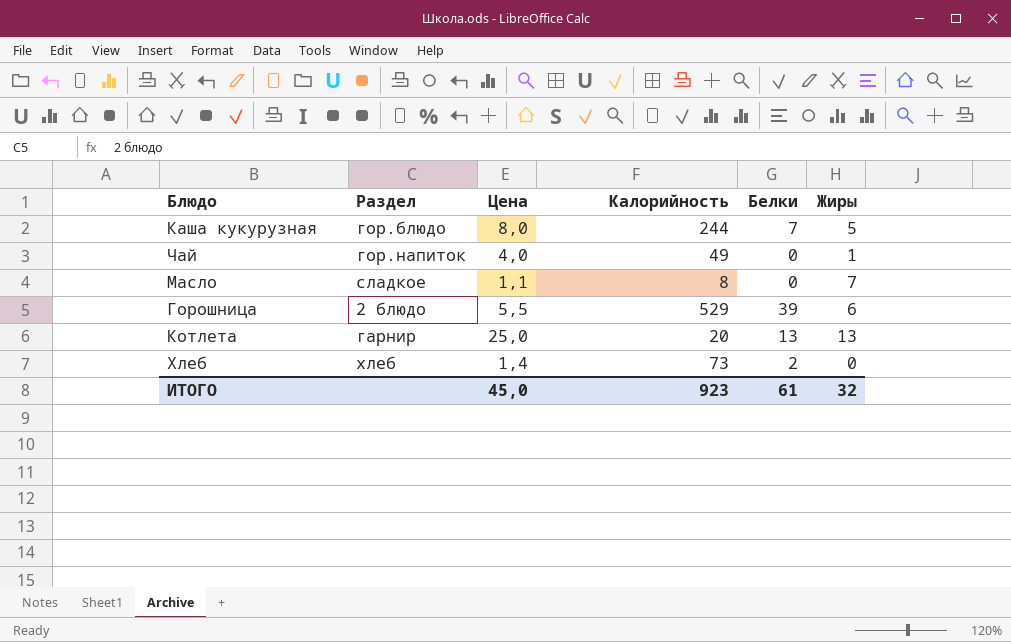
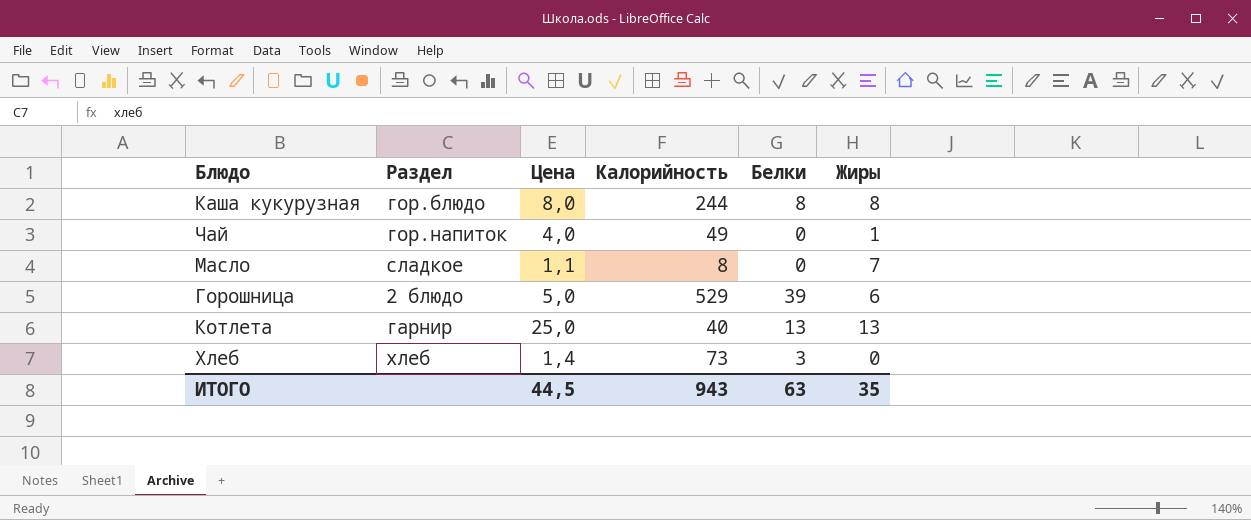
Каша кукурузная | Белки: 7 -> 8
Каша кукурузная | Жиры: 5 -> 8
Горошница | Цена: 5,5 -> 5,0
Котлета | Калорийность: 20 -> 40
Хлеб | Белки: 2 -> 3
ИТОГО | Цена: 45,0 -> 44,5
ИТОГО | Калорийность: 923 -> 943
ИТОГО | Белки: 61 -> 63
ИТОГО | Жиры: 32 -> 35

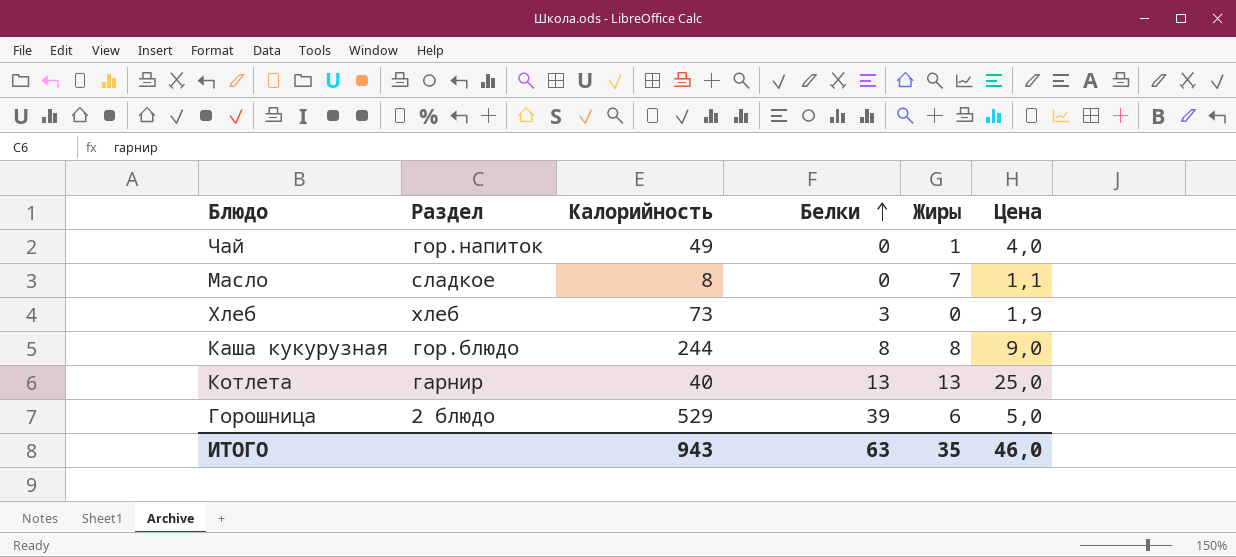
row order: none -> Белки ascending
column Цена | position: 3 -> 6
Хлеб | Цена: 1,4 -> 1,9
Каша кукурузная | Цена: 8,0 -> 9,0
ИТОГО | Цена: 44,5 -> 46,0

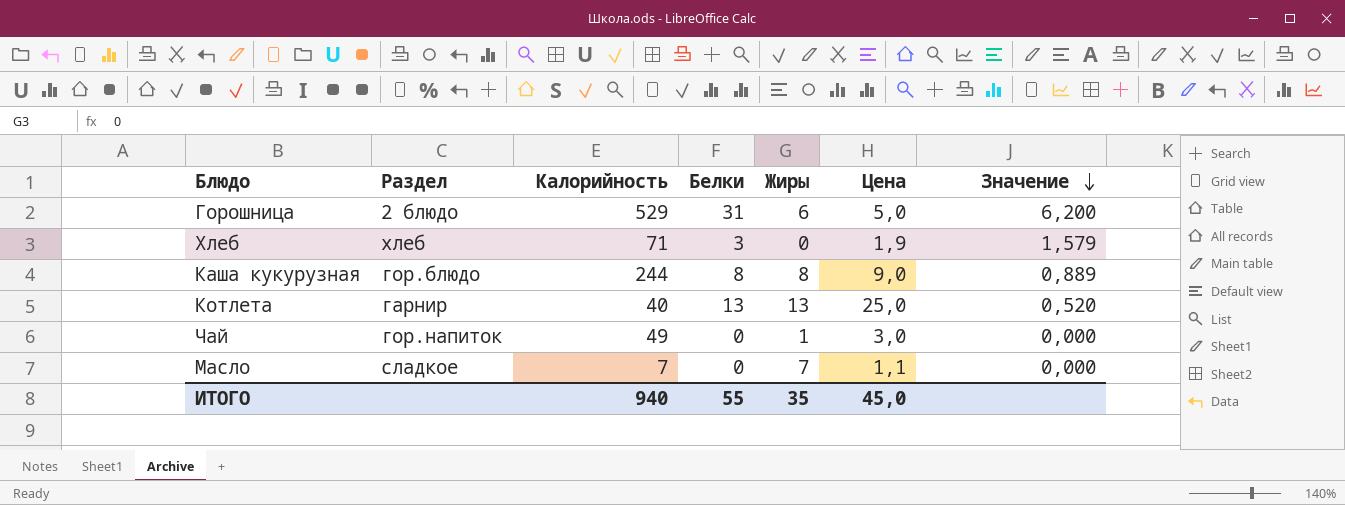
row order: Белки ascending -> Значение descending
column Значение | formula: none -> [Белки] / [Цена]
Горошница | Белки: 39 -> 31
Хлеб | Калорийность: 73 -> 71
Чай | Цена: 4,0 -> 3,0
Масло | Калорийность: 8 -> 7
ИТОГО | Калорийность: 943 -> 940
ИТОГО | Белки: 63 -> 55
ИТОГО | Цена: 46,0 -> 45,0

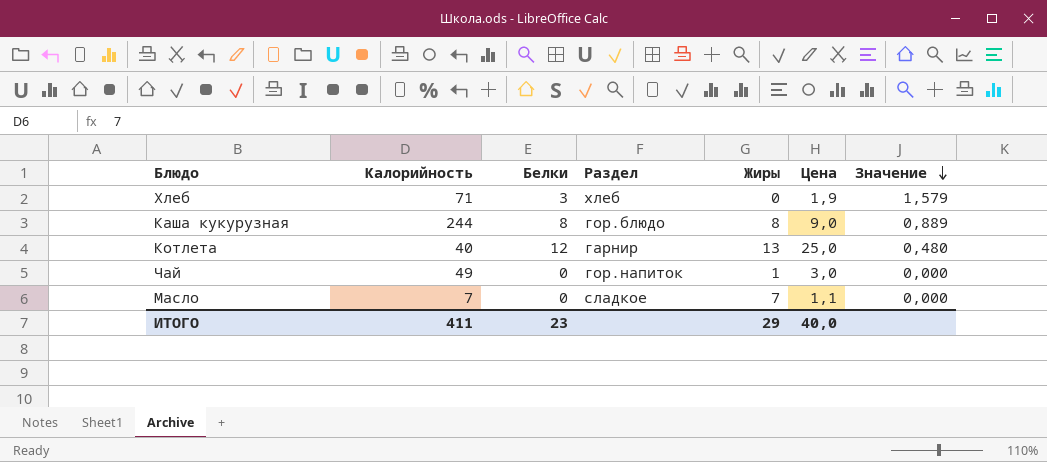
column Раздел | position: 2 -> 4
row Горошница: 2 блюдо | 529 | 31 | 6 | 5,0 | 6,200 -> none
Котлета | Белки: 13 -> 12
Котлета | Значение: 0,520 -> 0,480
ИТОГО | Калорийность: 940 -> 411
ИТОГО | Белки: 55 -> 23
ИТОГО | Жиры: 35 -> 29
ИТОГО | Цена: 45,0 -> 40,0

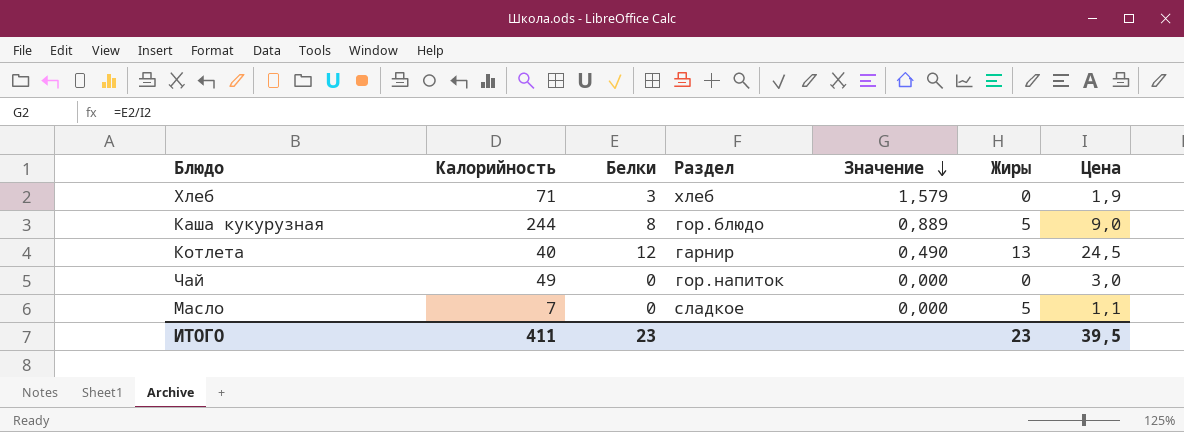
column Значение | position: 7 -> 5
Каша кукурузная | Жиры: 8 -> 5
Котлета | Значение: 0,480 -> 0,490
Котлета | Цена: 25,0 -> 24,5
Чай | Жиры: 1 -> 0
Масло | Жиры: 7 -> 5
ИТОГО | Жиры: 29 -> 23
ИТОГО | Цена: 40,0 -> 39,5

